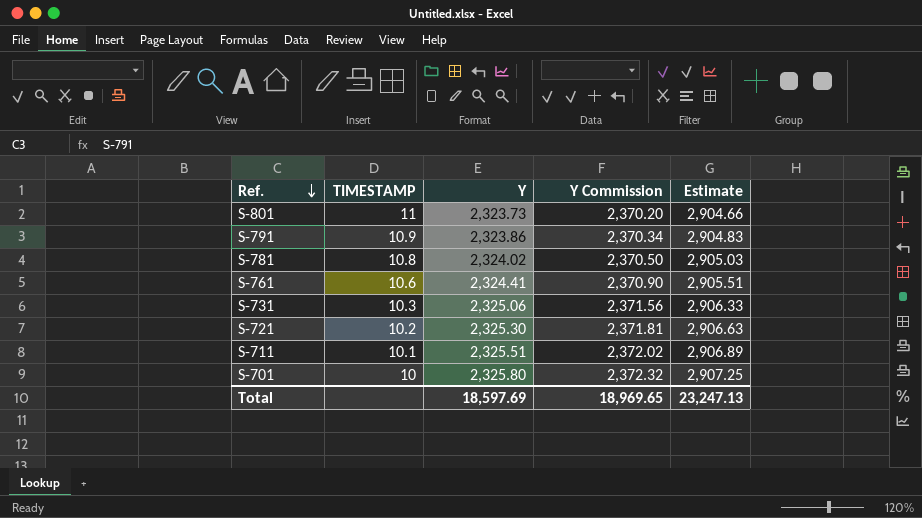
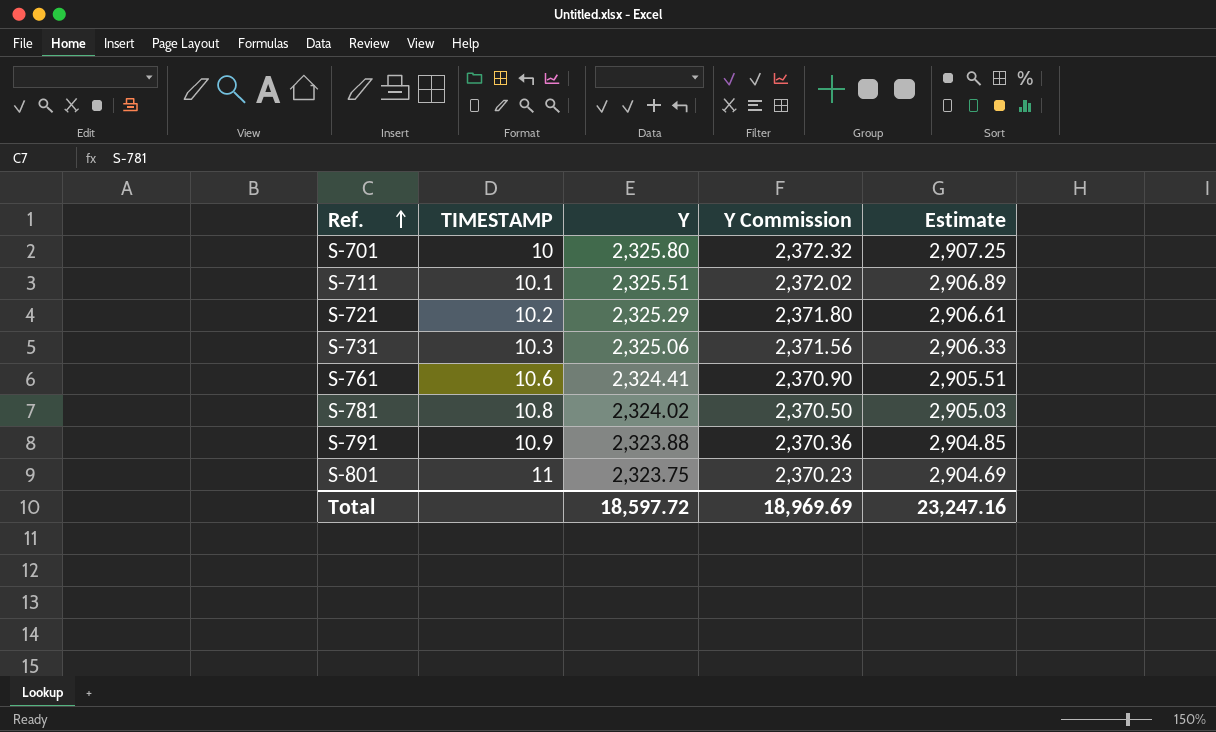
row order: Ref. descending -> Ref. ascending
S-721 | Y: 2,325.30 -> 2,325.29
S-721 | Y Commission: 2,371.81 -> 2,371.80
S-721 | Estimate: 2,906.63 -> 2,906.61
S-791 | Y: 2,323.86 -> 2,323.88
S-791 | Y Commission: 2,370.34 -> 2,370.36
S-791 | Estimate: 2,904.83 -> 2,904.85
S-801 | Y: 2,323.73 -> 2,323.75
S-801 | Y Commission: 2,370.20 -> 2,370.23
S-801 | Estimate: 2,904.66 -> 2,904.69
Total | Y: 18,597.69 -> 18,597.72
Total | Y Commission: 18,969.65 -> 18,969.69
Total | Estimate: 23,247.13 -> 23,247.16

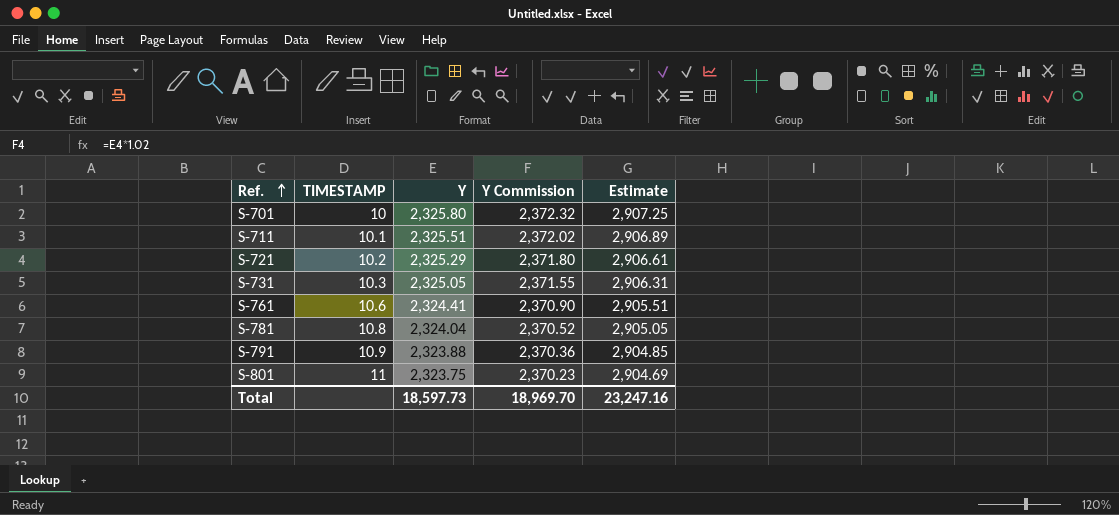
S-731 | Y: 2,325.06 -> 2,325.05
S-731 | Y Commission: 2,371.56 -> 2,371.55
S-731 | Estimate: 2,906.33 -> 2,906.31
S-781 | Y: 2,324.02 -> 2,324.04
S-781 | Y Commission: 2,370.50 -> 2,370.52
S-781 | Estimate: 2,905.03 -> 2,905.05
Total | Y: 18,597.72 -> 18,597.73
Total | Y Commission: 18,969.69 -> 18,969.70

